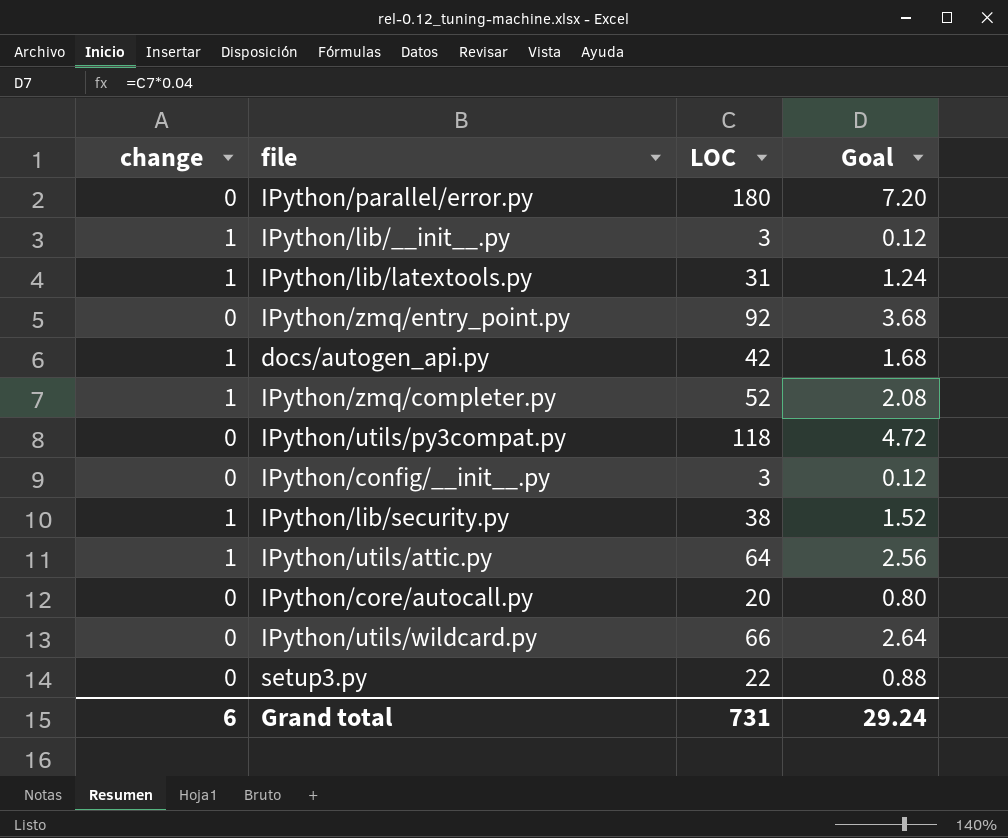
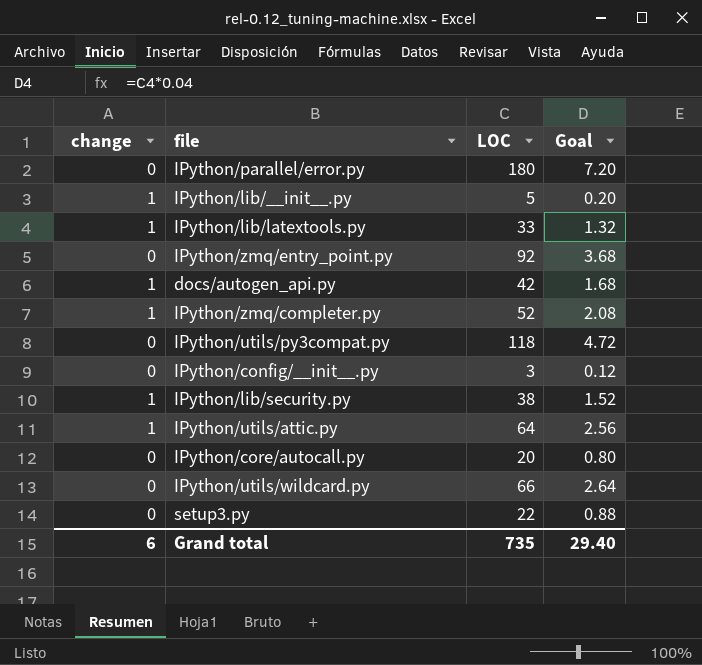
IPython/lib/__init__.py | LOC: 3 -> 5
IPython/lib/__init__.py | Goal: 0.12 -> 0.20
IPython/lib/latextools.py | LOC: 31 -> 33
IPython/lib/latextools.py | Goal: 1.24 -> 1.32
Grand total | LOC: 731 -> 735
Grand total | Goal: 29.24 -> 29.40

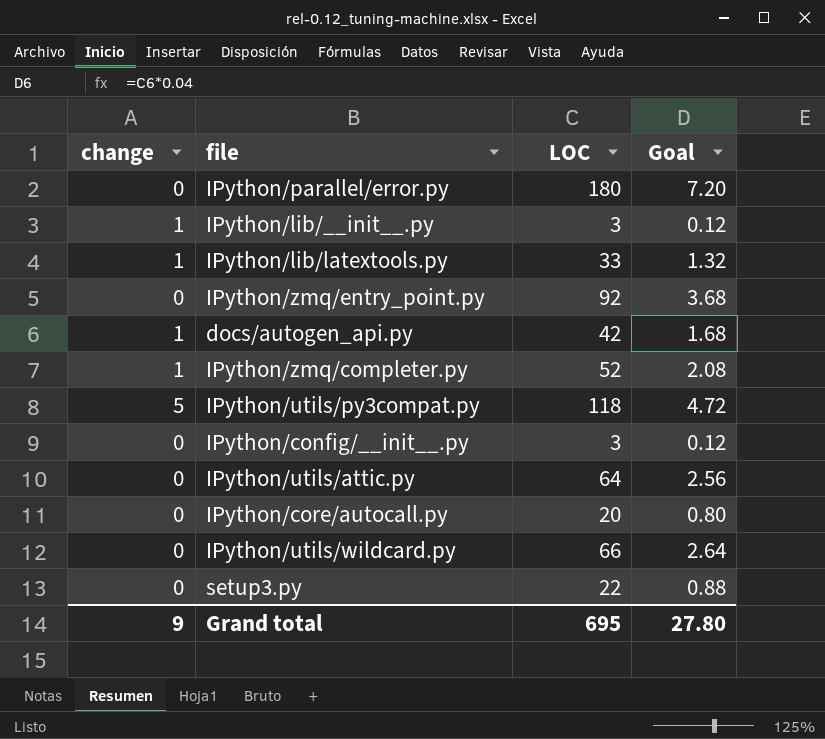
row IPython/lib/security.py: 1 | 38 | 1.52 -> none
IPython/lib/__init__.py | LOC: 5 -> 3
IPython/lib/__init__.py | Goal: 0.20 -> 0.12
IPython/utils/py3compat.py | change: 0 -> 5
IPython/utils/attic.py | change: 1 -> 0
Grand total | change: 6 -> 9
Grand total | LOC: 735 -> 695
Grand total | Goal: 29.40 -> 27.80

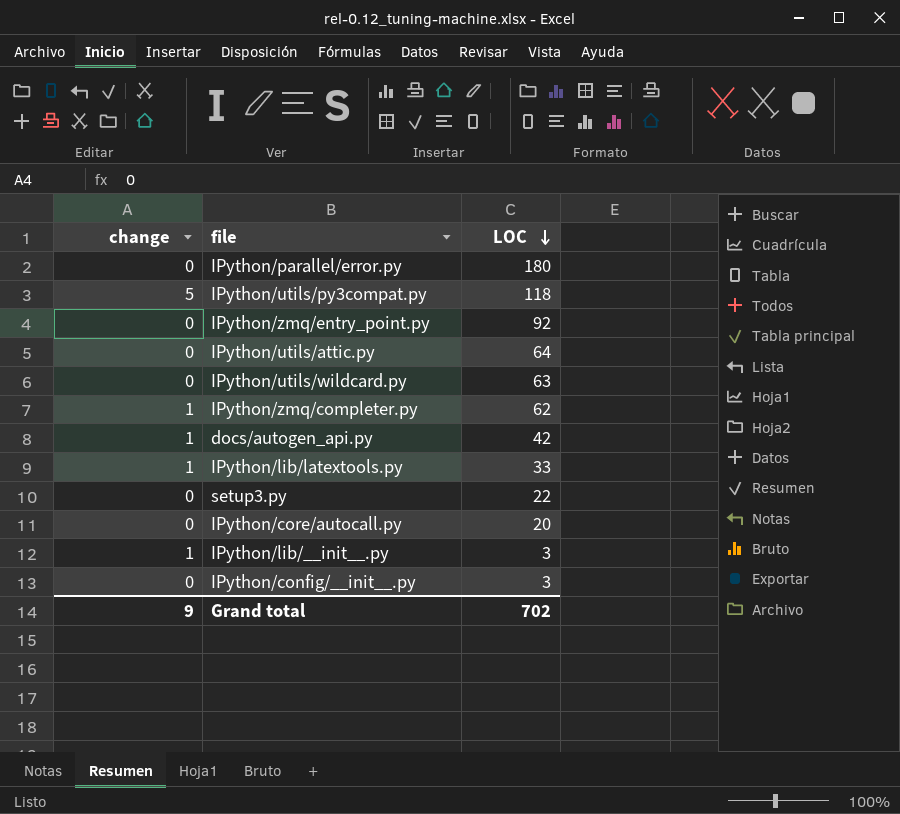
row order: none -> LOC descending
column Goal | formula: [LOC] * 0.04 -> none
IPython/utils/wildcard.py | LOC: 66 -> 63
IPython/zmq/completer.py | LOC: 52 -> 62
Grand total | LOC: 695 -> 702

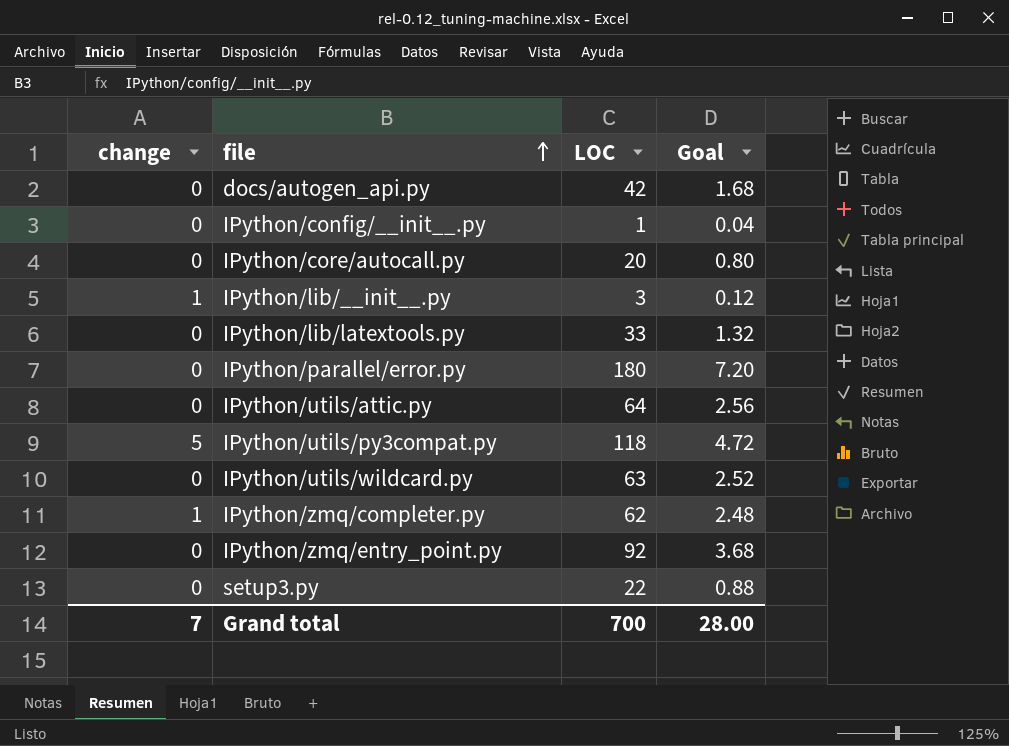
row order: LOC descending -> file ascending
column Goal | formula: none -> [LOC] * 0.04
docs/autogen_api.py | change: 1 -> 0
IPython/config/__init__.py | LOC: 3 -> 1
IPython/lib/latextools.py | change: 1 -> 0
Grand total | change: 9 -> 7
Grand total | LOC: 702 -> 700

